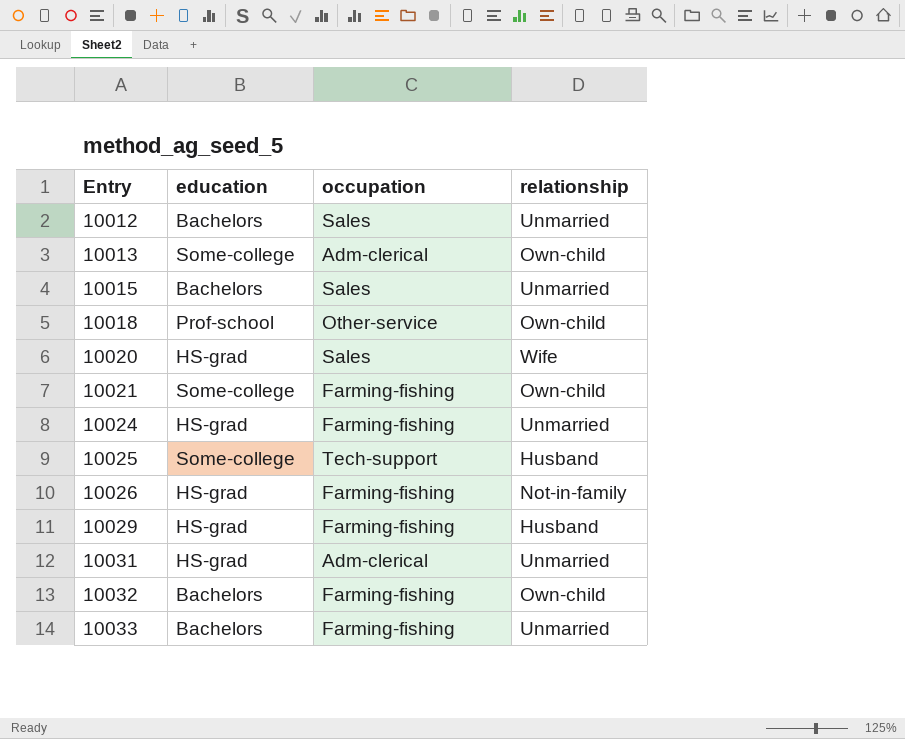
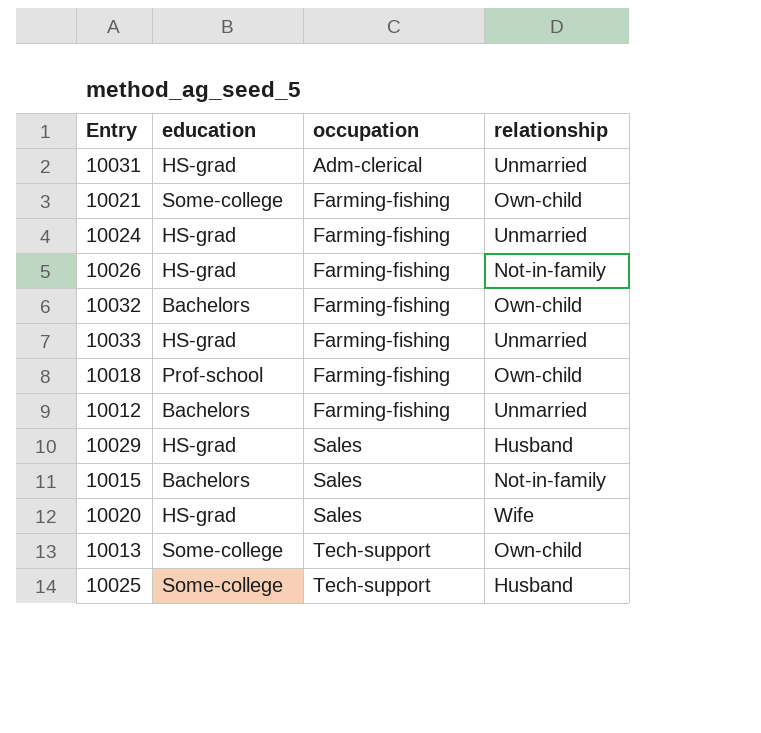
row order: Entry ascending -> occupation ascending
10033 | education: Bachelors -> HS-grad
10018 | occupation: Other-service -> Farming-fishing
10012 | occupation: Sales -> Farming-fishing
10029 | occupation: Farming-fishing -> Sales
10015 | relationship: Unmarried -> Not-in-family
10013 | occupation: Adm-clerical -> Tech-support

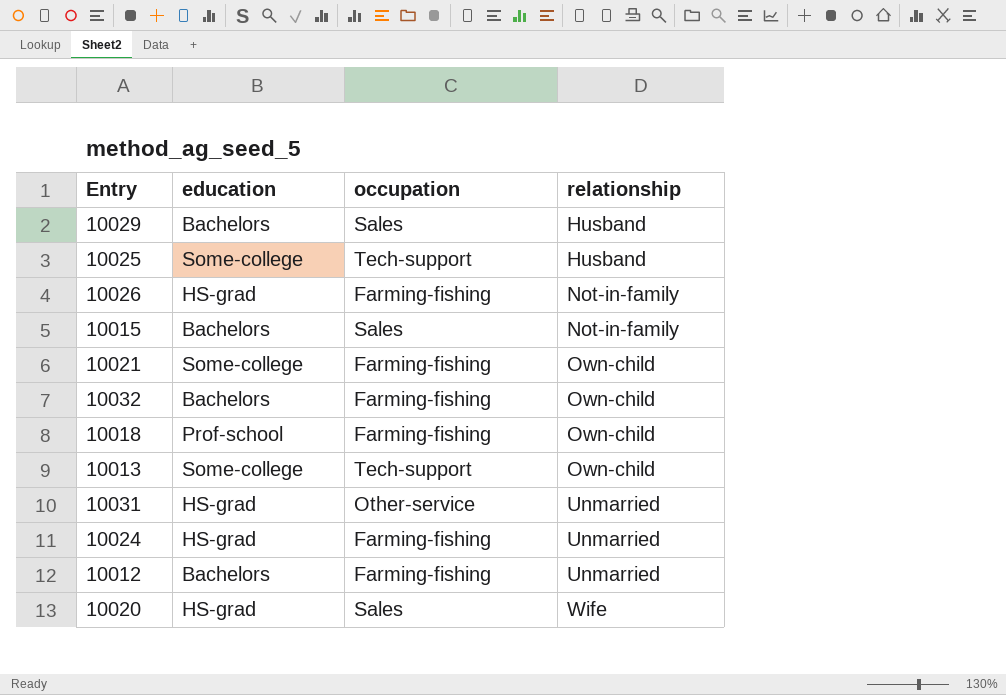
row order: occupation ascending -> relationship ascending
row 10033: HS-grad | Farming-fishing | Unmarried -> none
10029 | education: HS-grad -> Bachelors
10031 | occupation: Adm-clerical -> Other-service

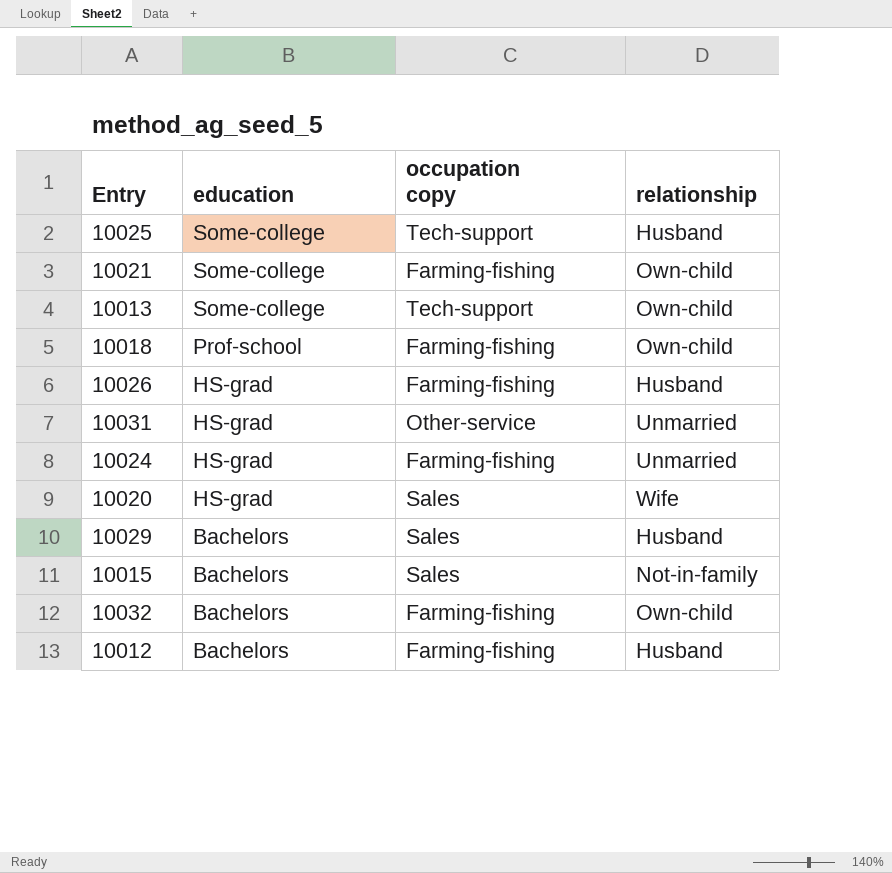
row order: relationship ascending -> education descending
column name: occupation -> occupation copy
10026 | relationship: Not-in-family -> Husband
10012 | relationship: Unmarried -> Husband

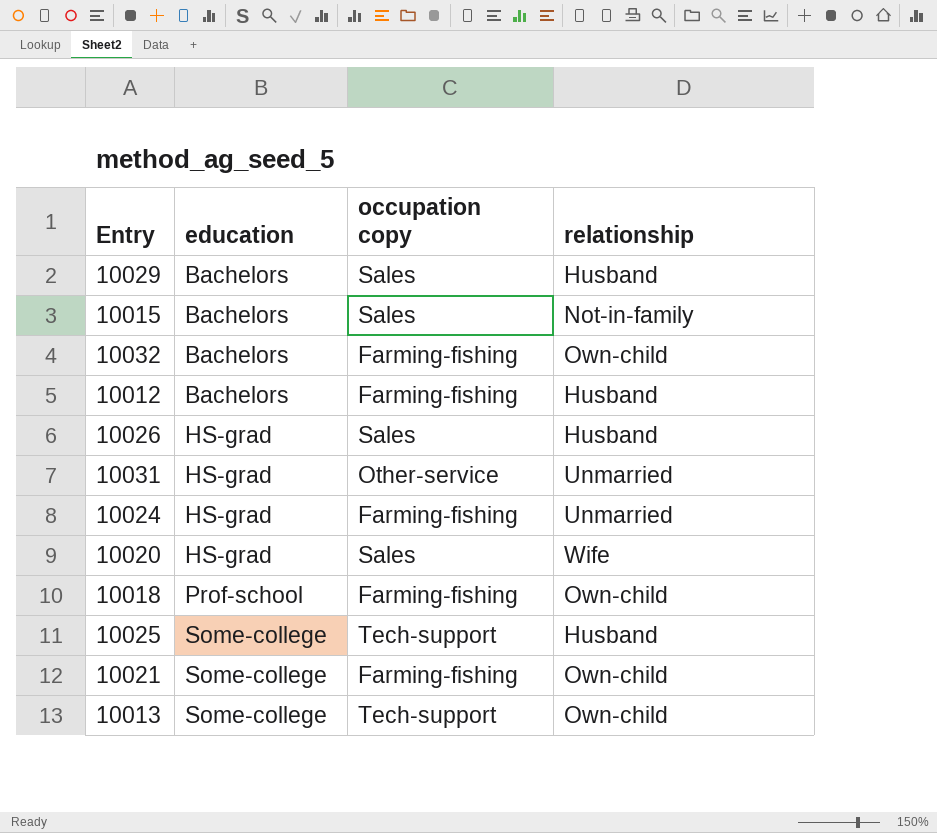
row order: education descending -> education ascending
10026 | occupation copy: Farming-fishing -> Sales

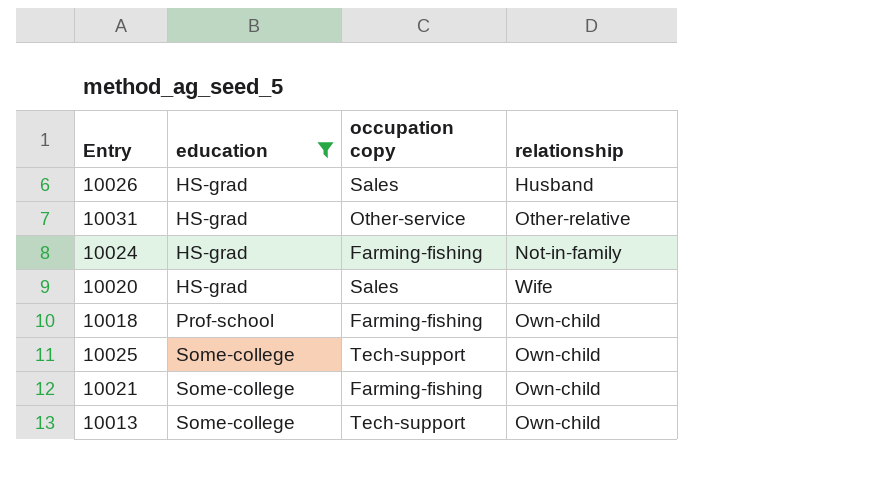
filter: none -> education != Bachelors
10031 | relationship: Unmarried -> Other-relative
10024 | relationship: Unmarried -> Not-in-family
10025 | relationship: Husband -> Own-child

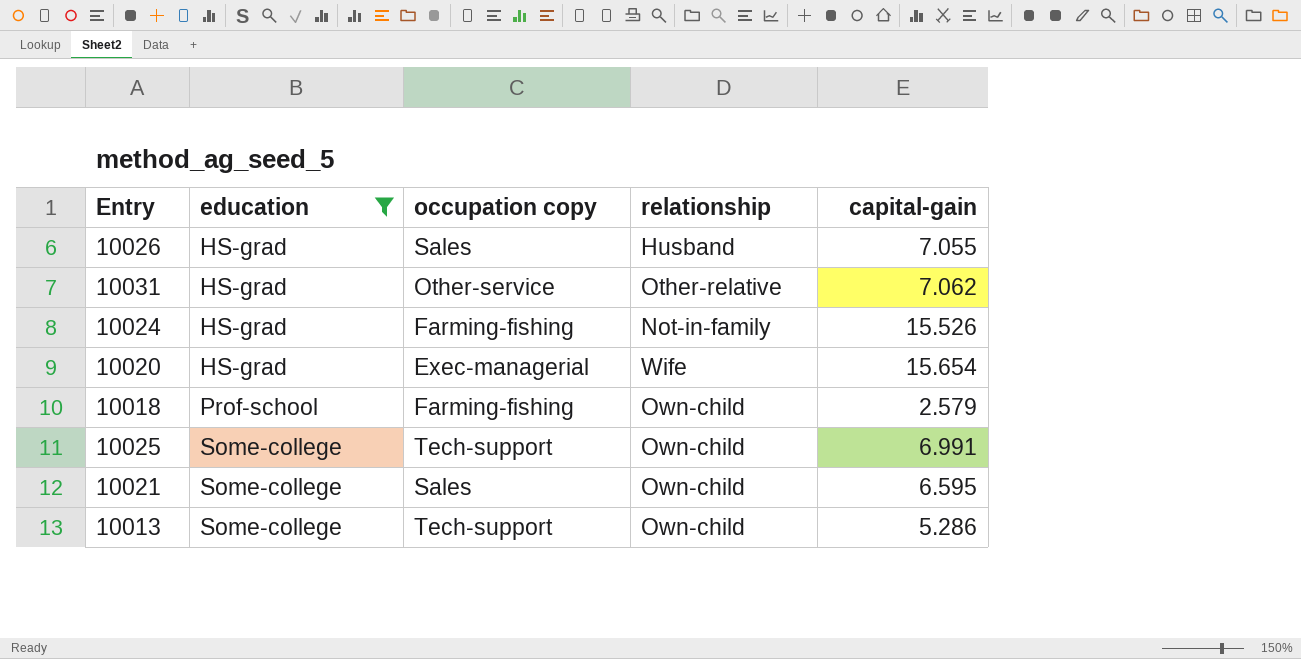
column capital-gain | position: none -> 5
10020 | occupation copy: Sales -> Exec-managerial
10021 | occupation copy: Farming-fishing -> Sales

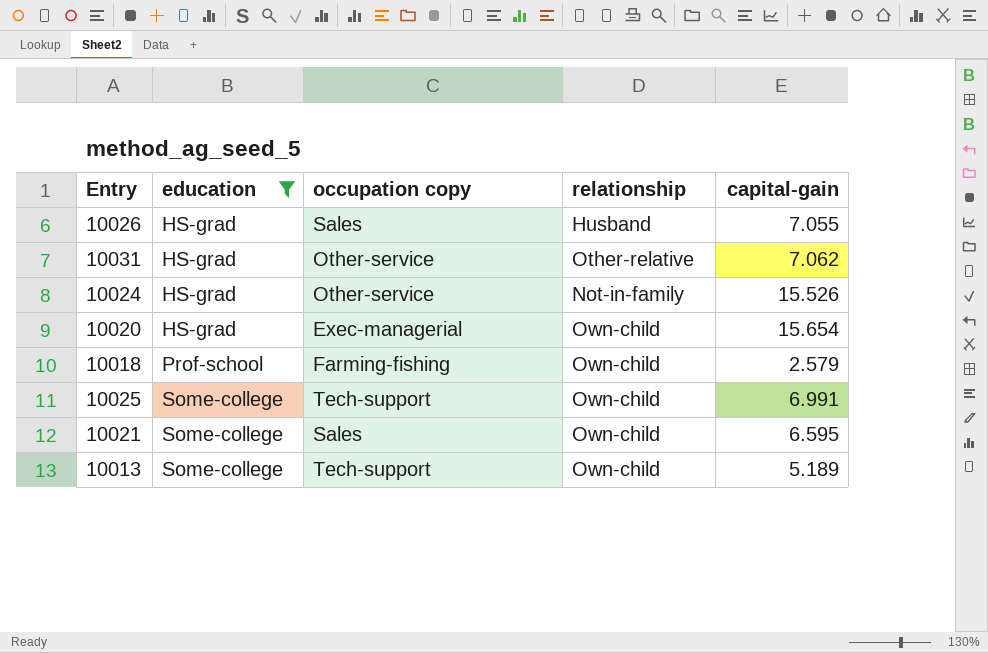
10024 | occupation copy: Farming-fishing -> Other-service
10020 | relationship: Wife -> Own-child
10013 | capital-gain: 5.286 -> 5.189

